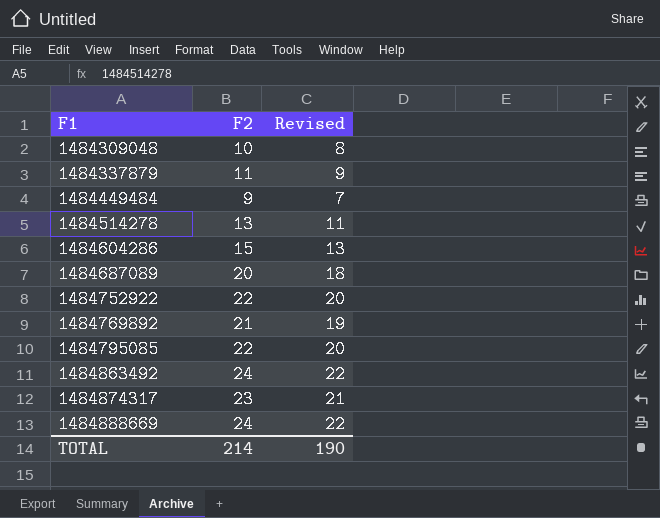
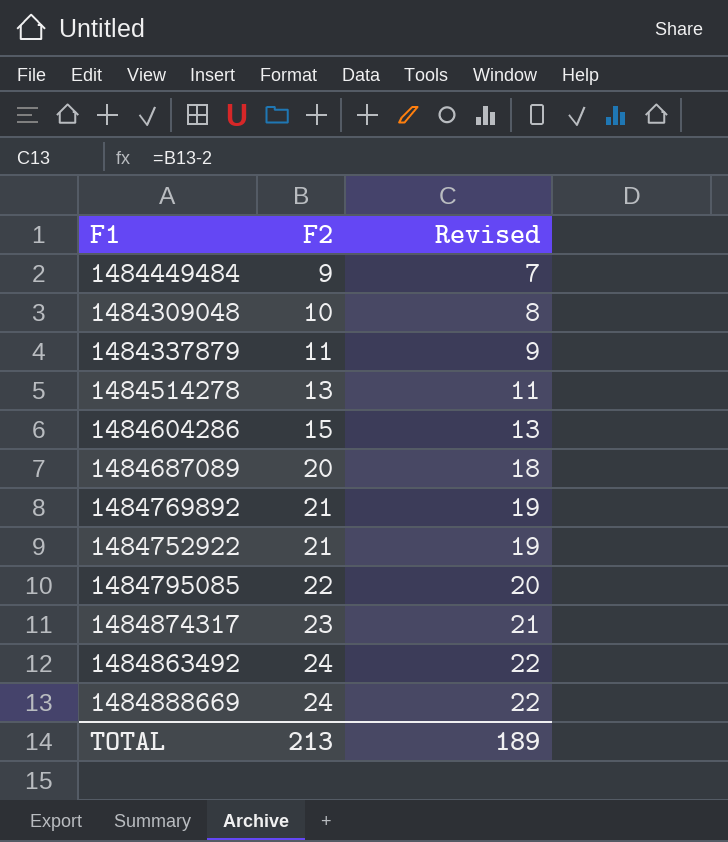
row order: F1 ascending -> F2 ascending
1484752922 | F2: 22 -> 21
1484752922 | Revised: 20 -> 19
TOTAL | F2: 214 -> 213
TOTAL | Revised: 190 -> 189

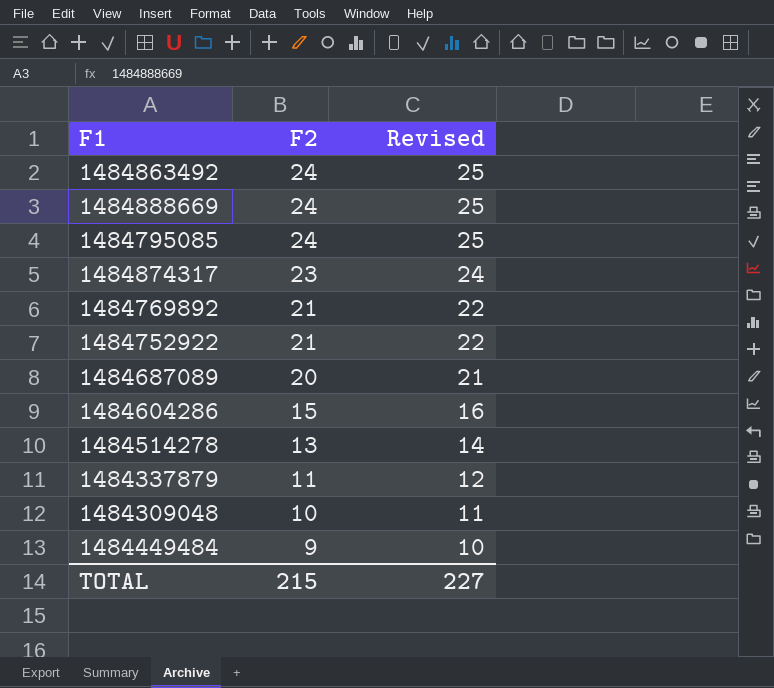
row order: F2 ascending -> F2 descending
column Revised | formula: [F2] - 2 -> [F2] + 1
1484795085 | F2: 22 -> 24
TOTAL | F2: 213 -> 215
TOTAL | Revised: 189 -> 227

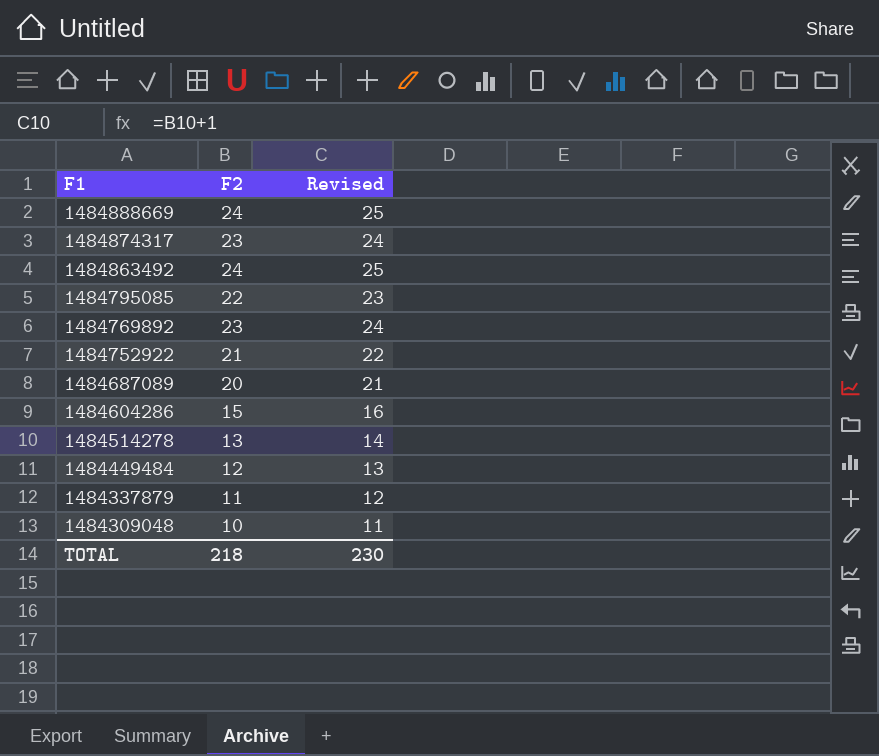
row order: F2 descending -> F1 descending
1484795085 | F2: 24 -> 22
1484795085 | Revised: 25 -> 23
1484769892 | F2: 21 -> 23
1484769892 | Revised: 22 -> 24
1484449484 | F2: 9 -> 12
1484449484 | Revised: 10 -> 13
TOTAL | F2: 215 -> 218
TOTAL | Revised: 227 -> 230

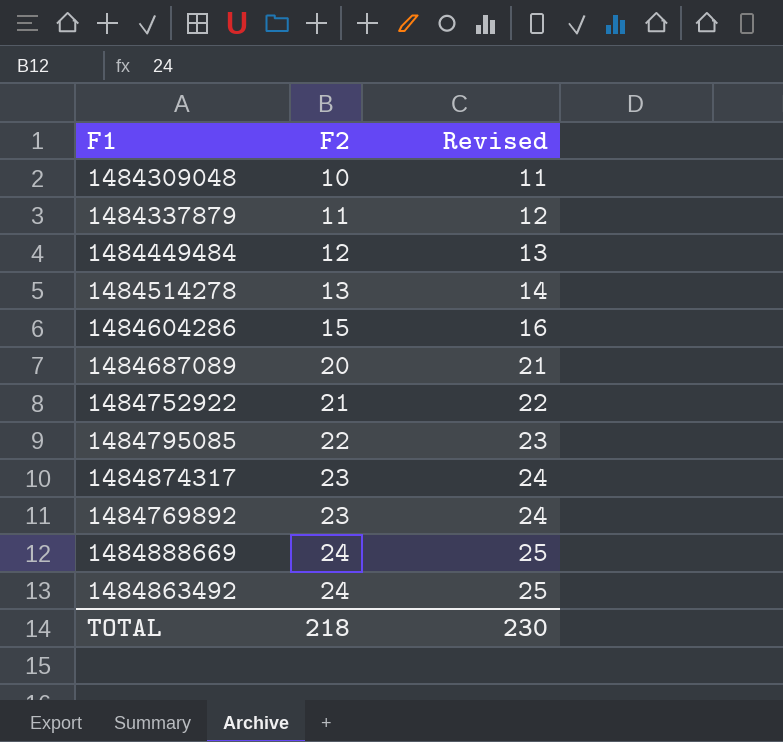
row order: F1 descending -> F2 ascending

